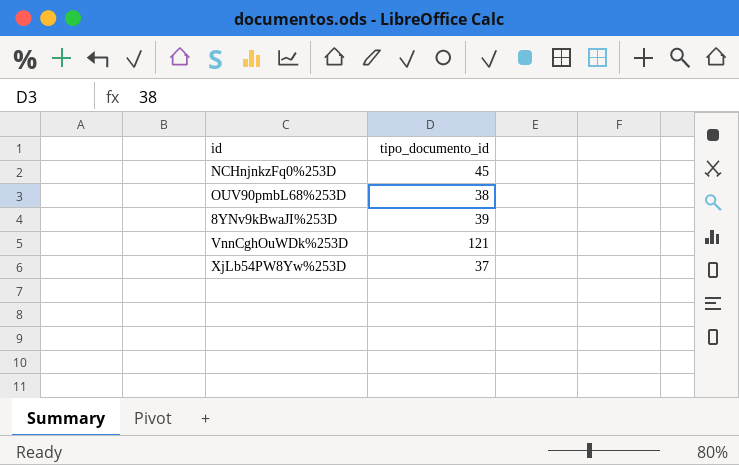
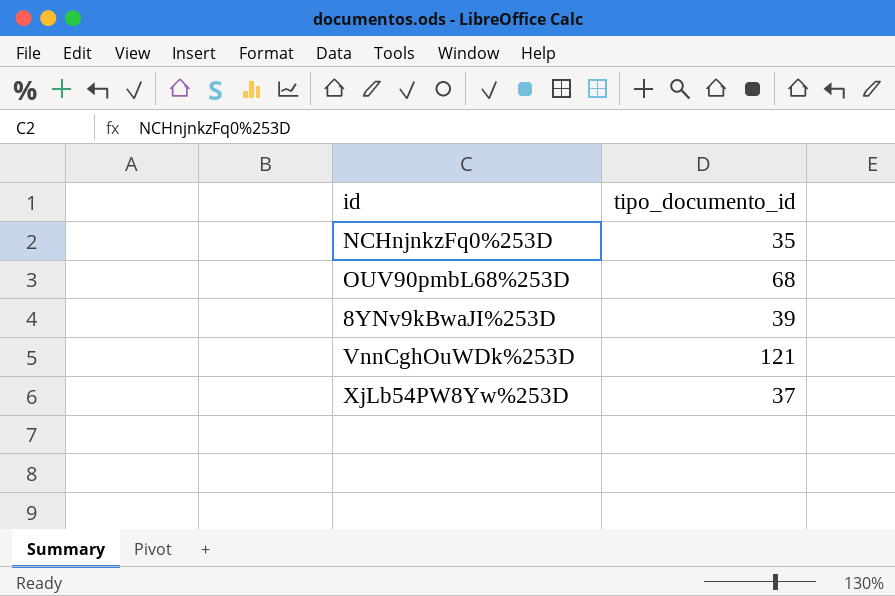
NCHnjnkzFq0%253D | tipo_documento_id: 45 -> 35
OUV90pmbL68%253D | tipo_documento_id: 38 -> 68

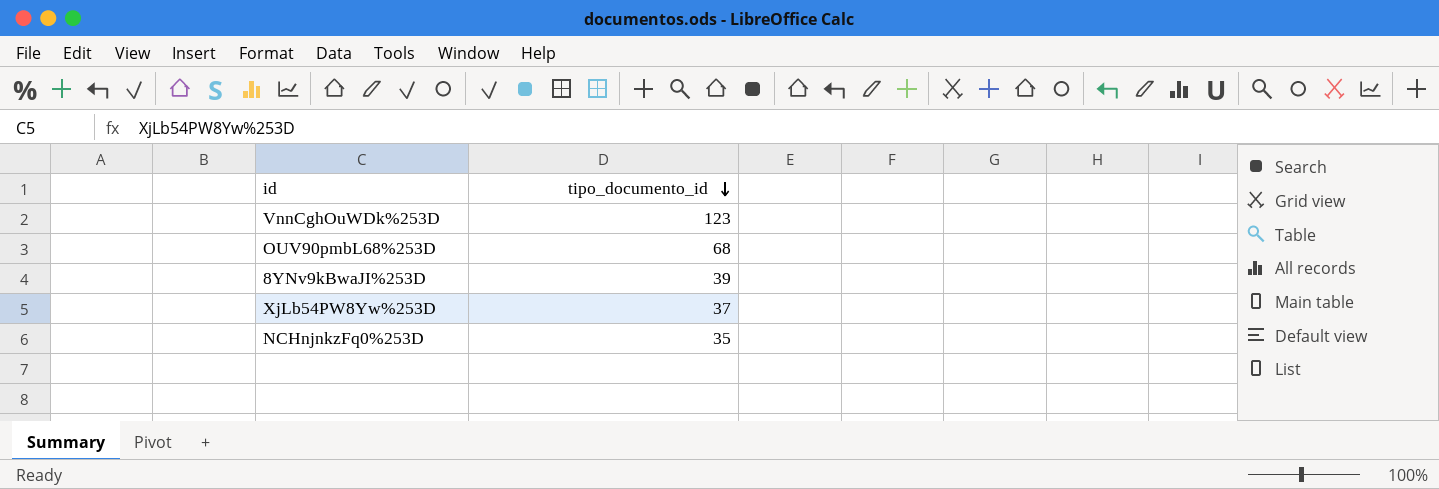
row order: none -> tipo_documento_id descending
VnnCghOuWDk%253D | tipo_documento_id: 121 -> 123

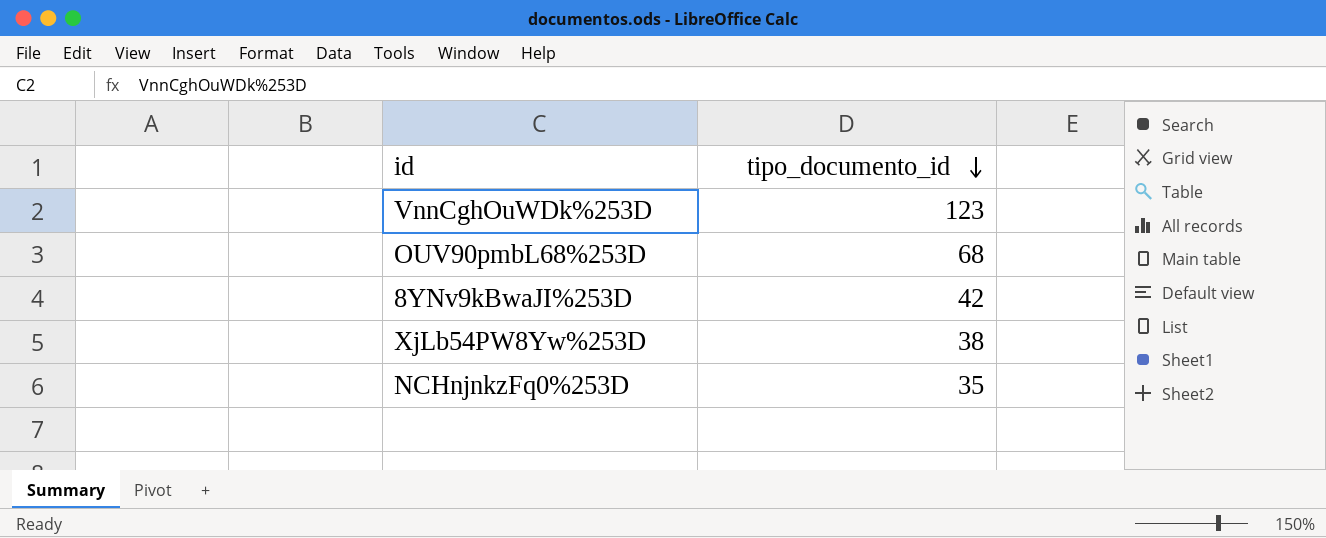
8YNv9kBwaJI%253D | tipo_documento_id: 39 -> 42
XjLb54PW8Yw%253D | tipo_documento_id: 37 -> 38

